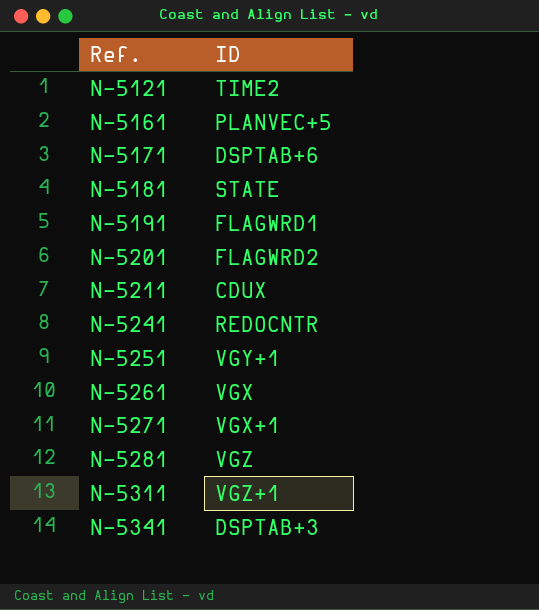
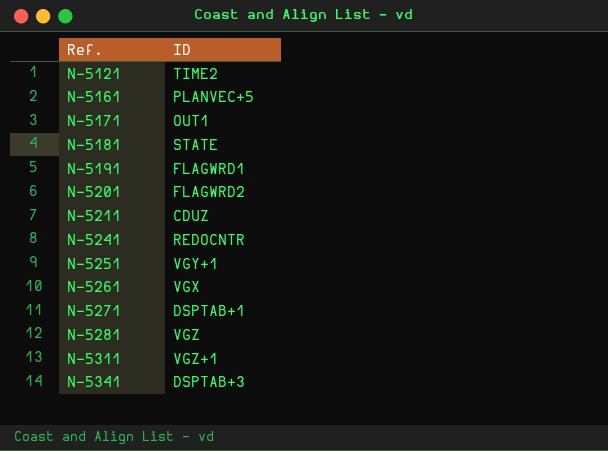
N-5171 | ID: DSPTAB+6 -> OUT1
N-5211 | ID: CDUX -> CDUZ
N-5271 | ID: VGX+1 -> DSPTAB+1

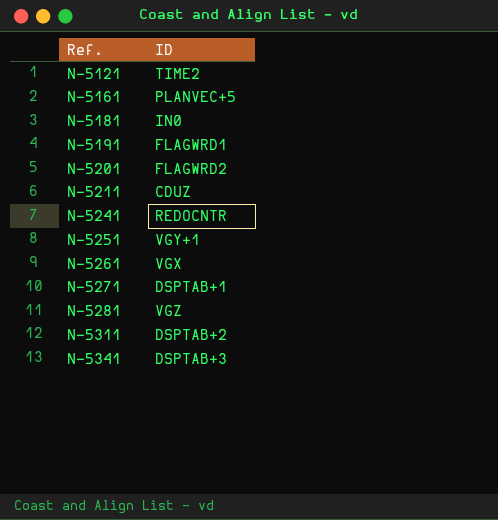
row N-5171: OUT1 -> none
N-5181 | ID: STATE -> IN0
N-5311 | ID: VGZ+1 -> DSPTAB+2

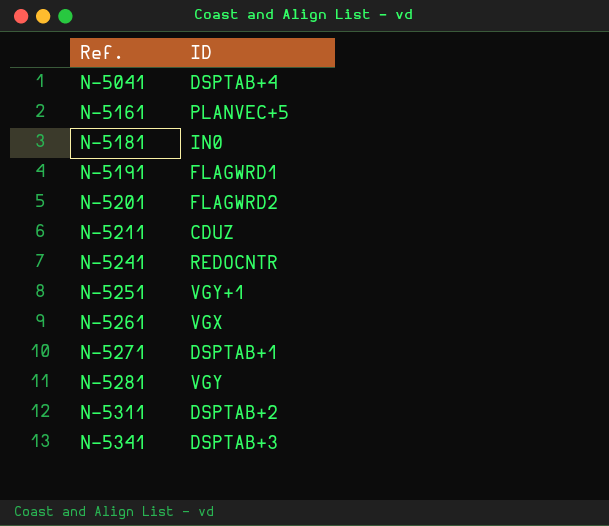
row N-5121: TIME2 -> none
row N-5041: none -> DSPTAB+4
N-5281 | ID: VGZ -> VGY

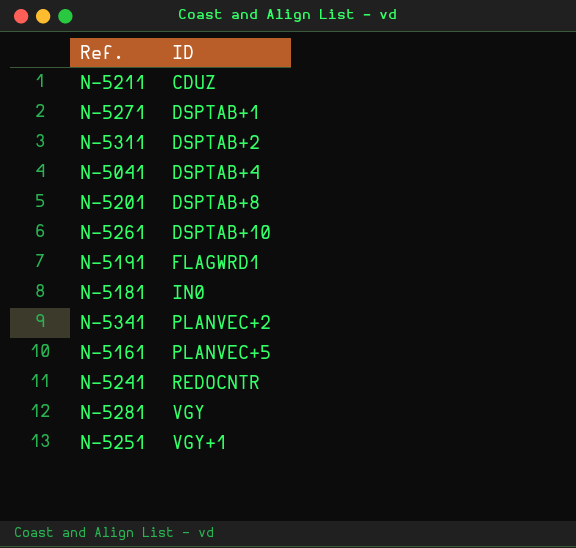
row order: Ref. ascending -> ID ascending
N-5201 | ID: FLAGWRD2 -> DSPTAB+8
N-5261 | ID: VGX -> DSPTAB+10
N-5341 | ID: DSPTAB+3 -> PLANVEC+2

